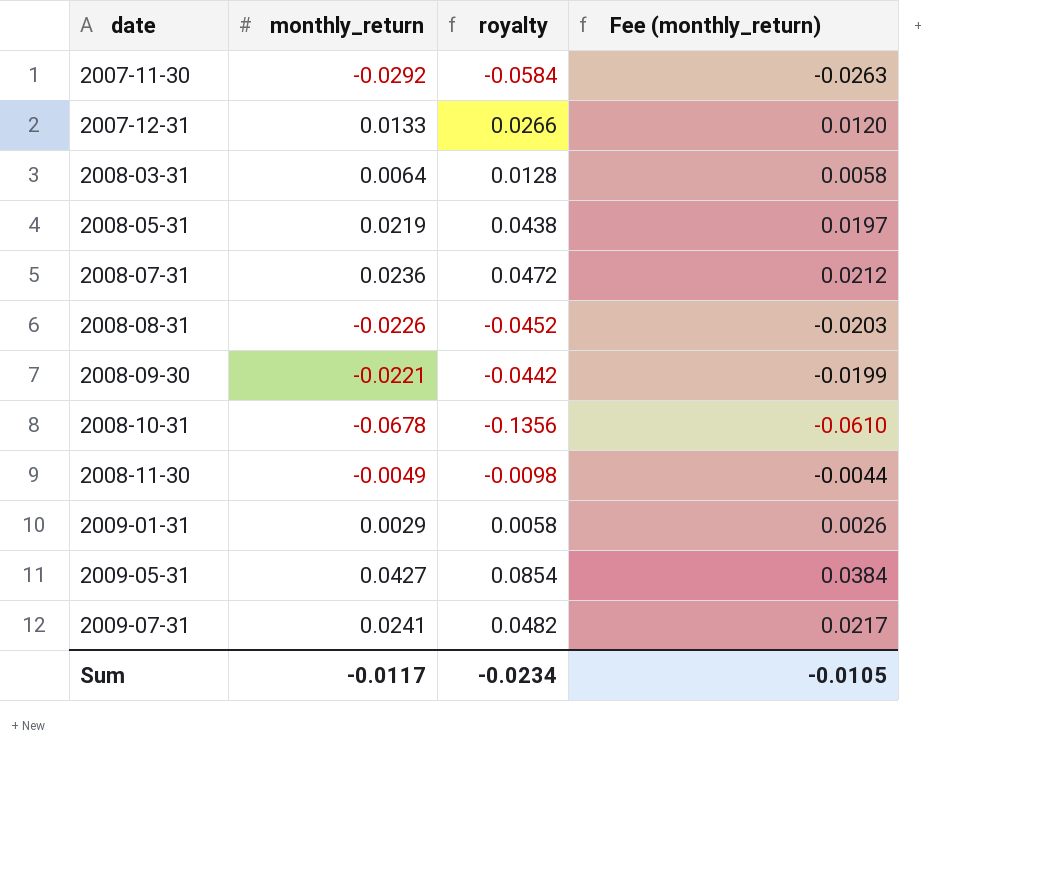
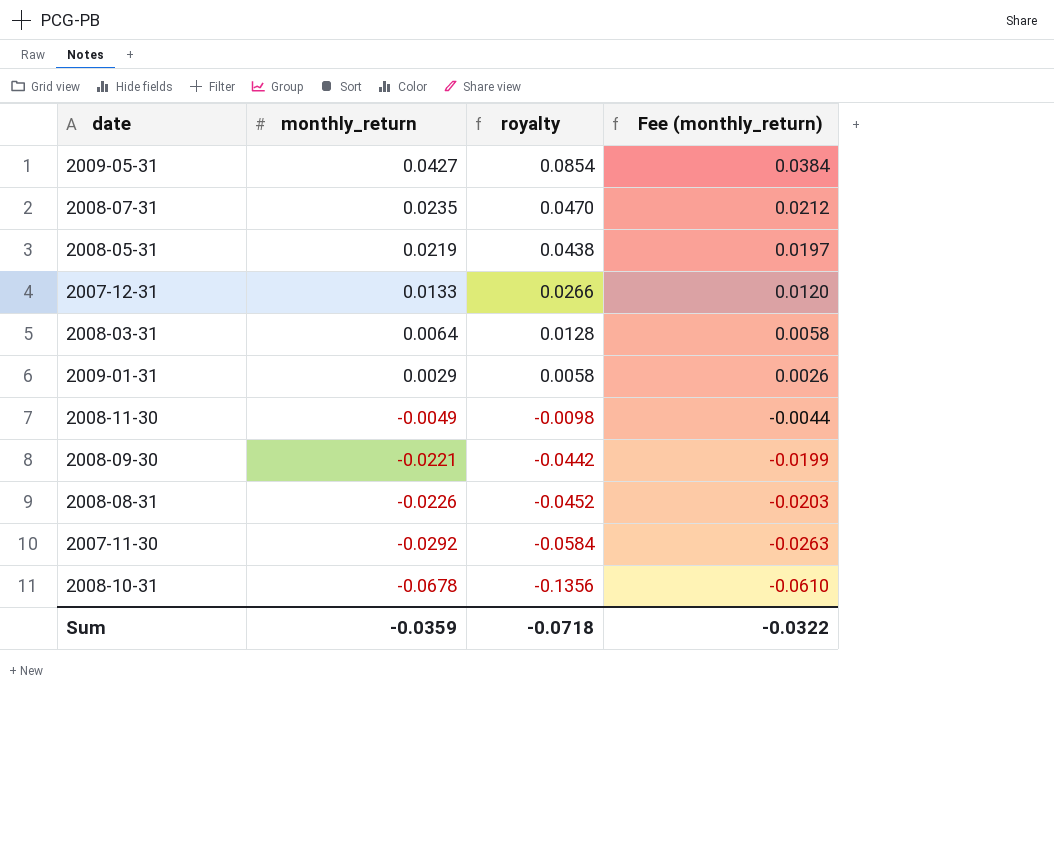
row order: date ascending -> monthly_return descending
row 2009-07-31: 0.0241 | 0.0482 | 0.0217 -> none
2008-07-31 | monthly_return: 0.0236 -> 0.0235
2008-07-31 | royalty: 0.0472 -> 0.0470
Sum | monthly_return: -0.0117 -> -0.0359
Sum | royalty: -0.0234 -> -0.0718
Sum | Fee (monthly_return): -0.0105 -> -0.0322

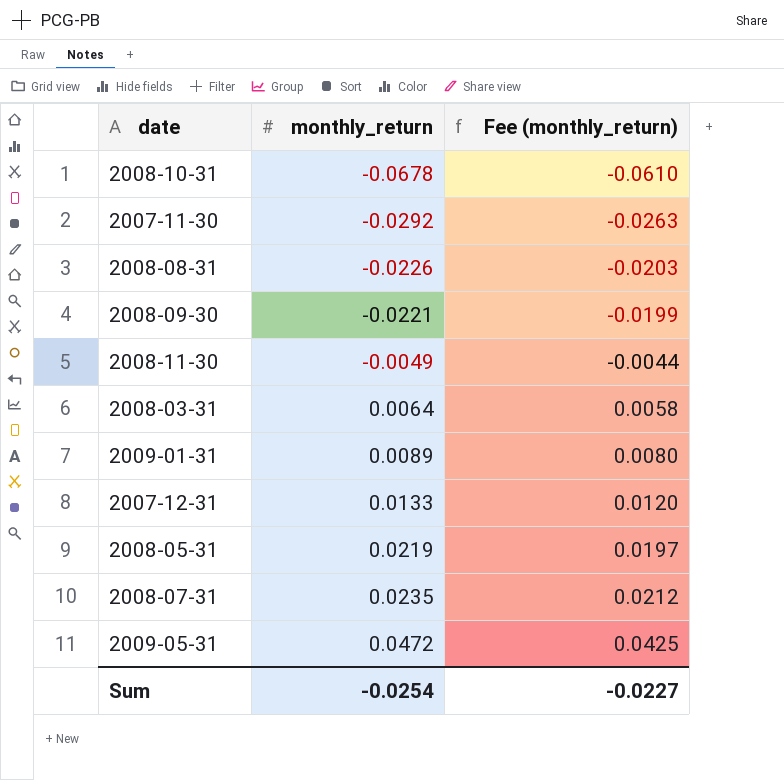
row order: monthly_return descending -> monthly_return ascending
column royalty | formula: [monthly_return] * 2 -> none
2009-01-31 | monthly_return: 0.0029 -> 0.0089
2009-01-31 | Fee (monthly_return): 0.0026 -> 0.0080
2009-05-31 | monthly_return: 0.0427 -> 0.0472
2009-05-31 | Fee (monthly_return): 0.0384 -> 0.0425
Sum | monthly_return: -0.0359 -> -0.0254
Sum | Fee (monthly_return): -0.0322 -> -0.0227

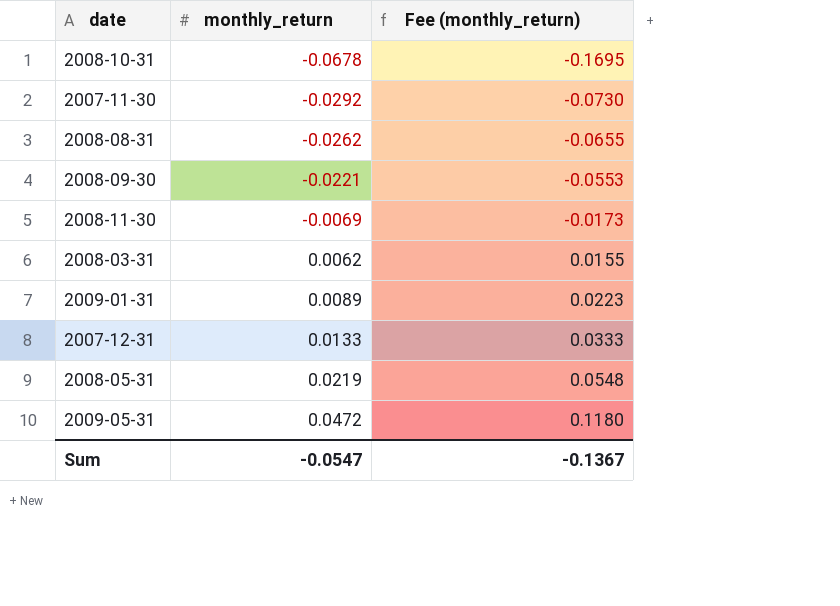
column Fee (monthly_return) | formula: [monthly_return] * 0.9 -> [monthly_return] * 2.5
row 2008-07-31: 0.0235 | 0.0212 -> none
2008-08-31 | monthly_return: -0.0226 -> -0.0262
2008-11-30 | monthly_return: -0.0049 -> -0.0069
2008-03-31 | monthly_return: 0.0064 -> 0.0062
Sum | monthly_return: -0.0254 -> -0.0547
Sum | Fee (monthly_return): -0.0227 -> -0.1367

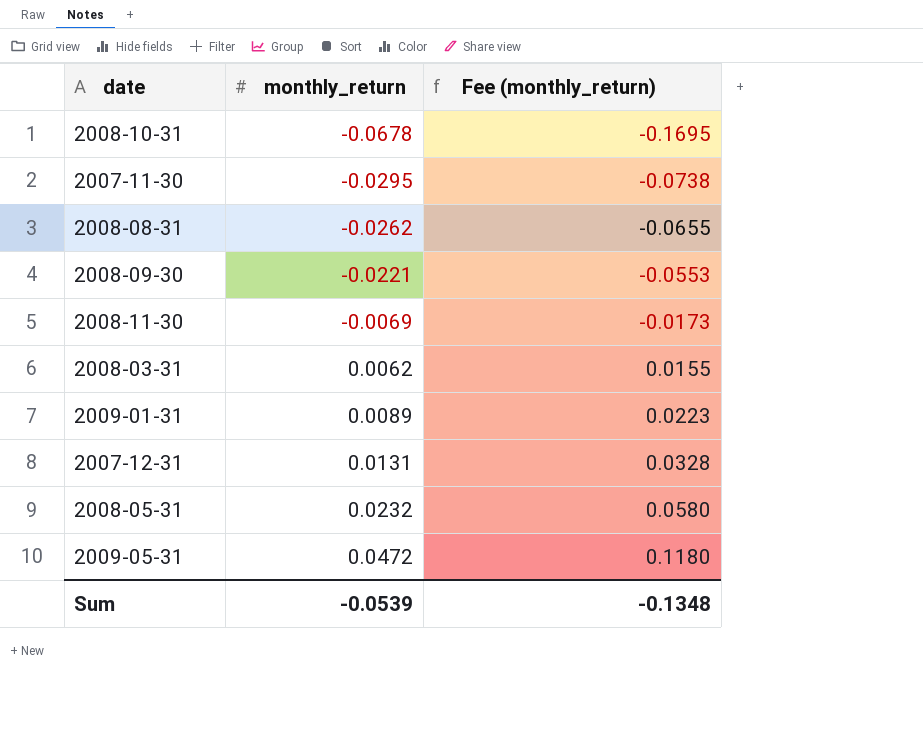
2007-11-30 | monthly_return: -0.0292 -> -0.0295
2007-11-30 | Fee (monthly_return): -0.0730 -> -0.0738
2007-12-31 | monthly_return: 0.0133 -> 0.0131
2007-12-31 | Fee (monthly_return): 0.0333 -> 0.0328
2008-05-31 | monthly_return: 0.0219 -> 0.0232
2008-05-31 | Fee (monthly_return): 0.0548 -> 0.0580
Sum | monthly_return: -0.0547 -> -0.0539
Sum | Fee (monthly_return): -0.1367 -> -0.1348

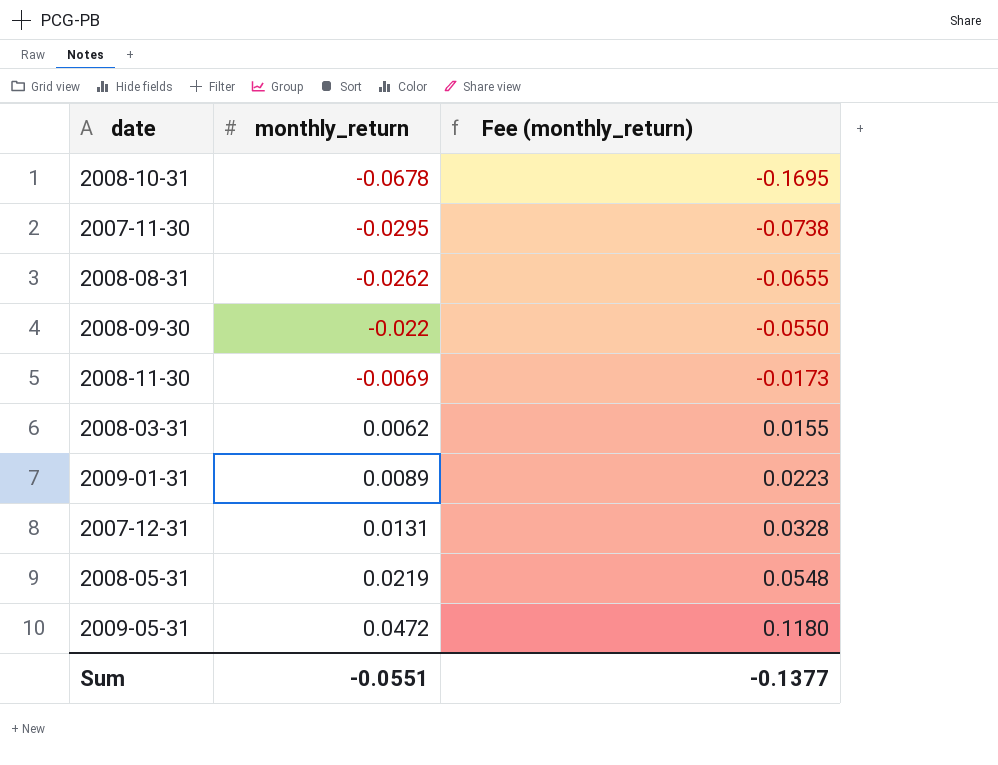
2008-09-30 | monthly_return: -0.0221 -> -0.022
2008-09-30 | Fee (monthly_return): -0.0553 -> -0.0550
2008-05-31 | monthly_return: 0.0232 -> 0.0219
2008-05-31 | Fee (monthly_return): 0.0580 -> 0.0548
Sum | monthly_return: -0.0539 -> -0.0551
Sum | Fee (monthly_return): -0.1348 -> -0.1377

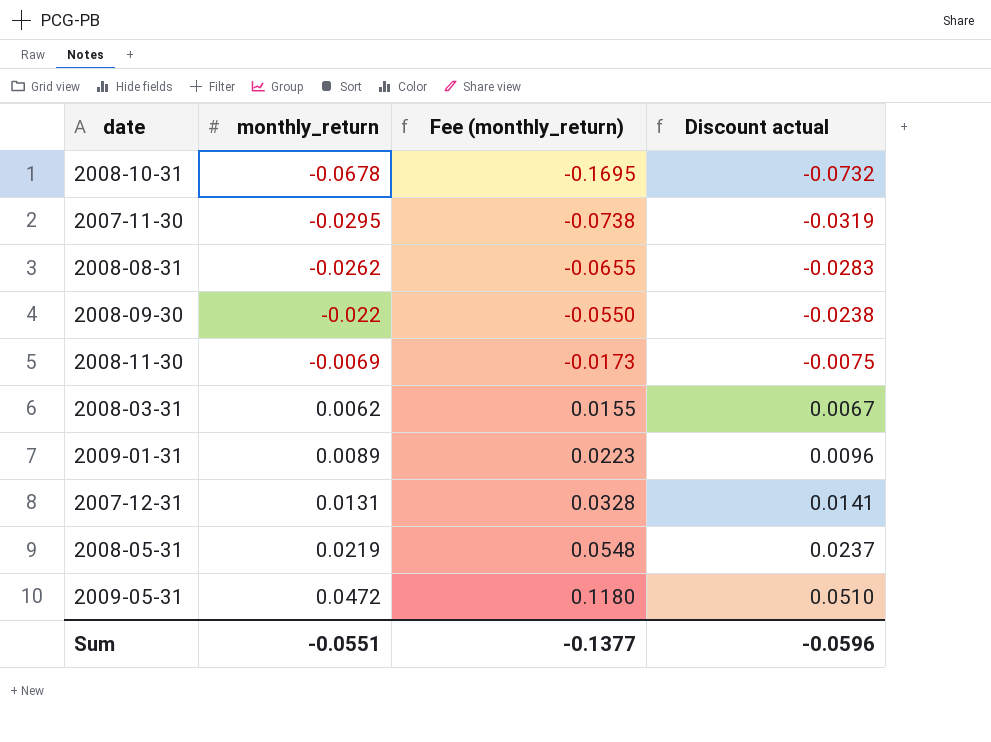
column Discount actual | formula: none -> [monthly_return] * 1.08

